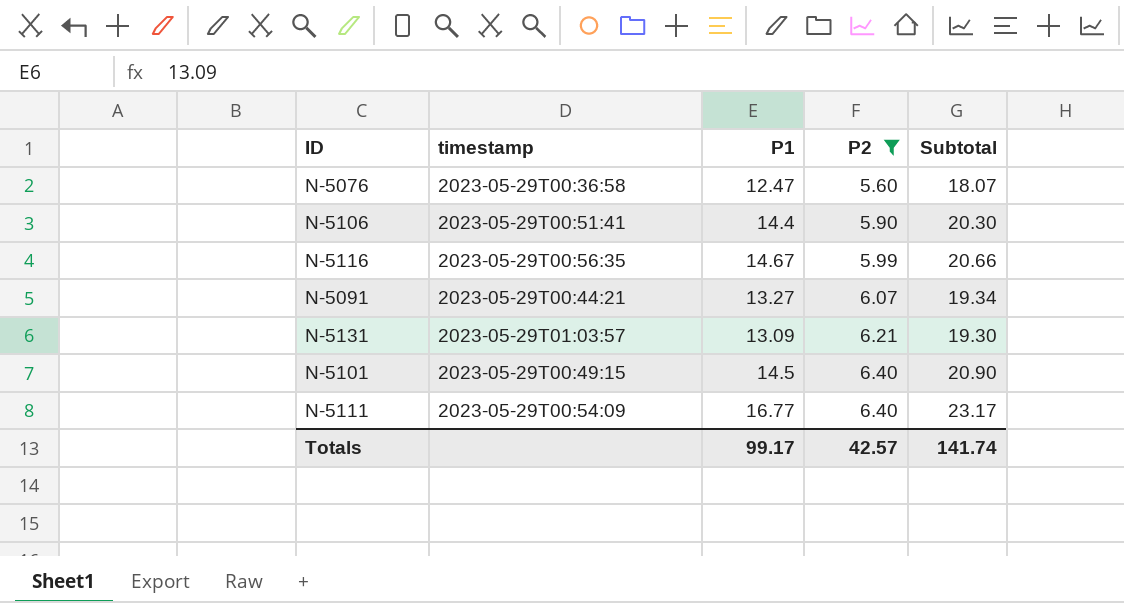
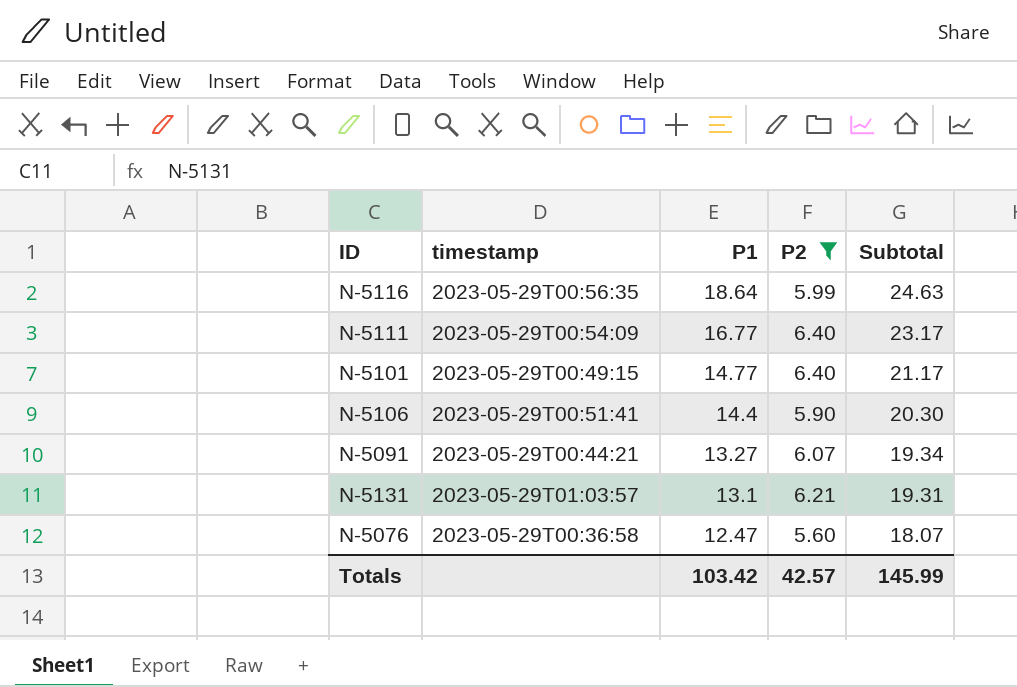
row order: P2 ascending -> P1 descending
N-5116 | P1: 14.67 -> 18.64
N-5116 | Subtotal: 20.66 -> 24.63
N-5101 | P1: 14.5 -> 14.77
N-5101 | Subtotal: 20.90 -> 21.17
N-5131 | P1: 13.09 -> 13.1
N-5131 | Subtotal: 19.30 -> 19.31
Totals | P1: 99.17 -> 103.42
Totals | Subtotal: 141.74 -> 145.99

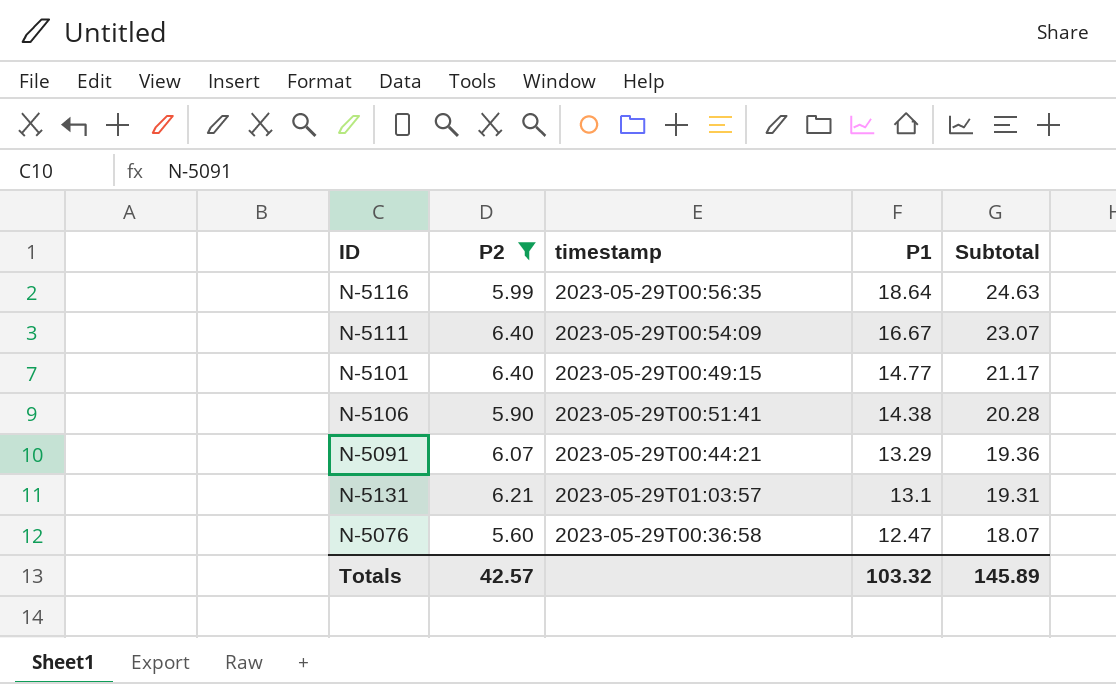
column P2 | position: 4 -> 2
N-5111 | P1: 16.77 -> 16.67
N-5111 | Subtotal: 23.17 -> 23.07
N-5106 | P1: 14.4 -> 14.38
N-5106 | Subtotal: 20.30 -> 20.28
N-5091 | P1: 13.27 -> 13.29
N-5091 | Subtotal: 19.34 -> 19.36
Totals | P1: 103.42 -> 103.32
Totals | Subtotal: 145.99 -> 145.89

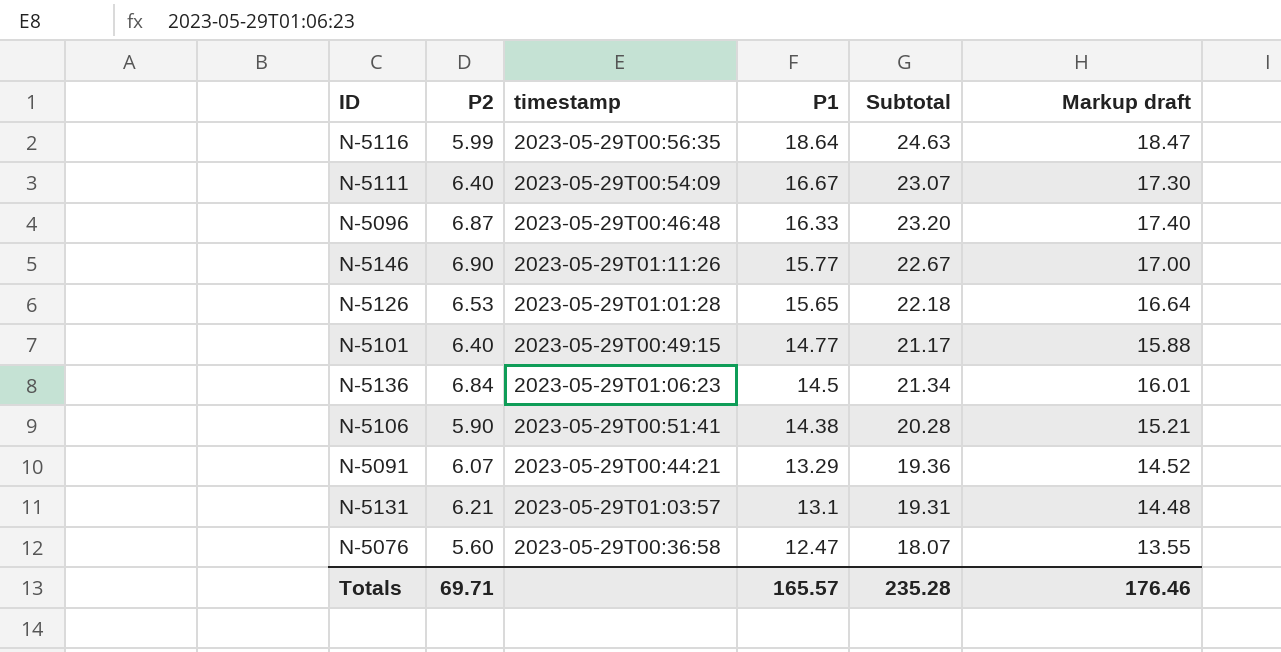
filter: P2 <= 6.40 -> none
column Markup draft | formula: none -> [Subtotal] * 0.75
Totals | P2: 42.57 -> 69.71
Totals | P1: 103.32 -> 165.57
Totals | Subtotal: 145.89 -> 235.28

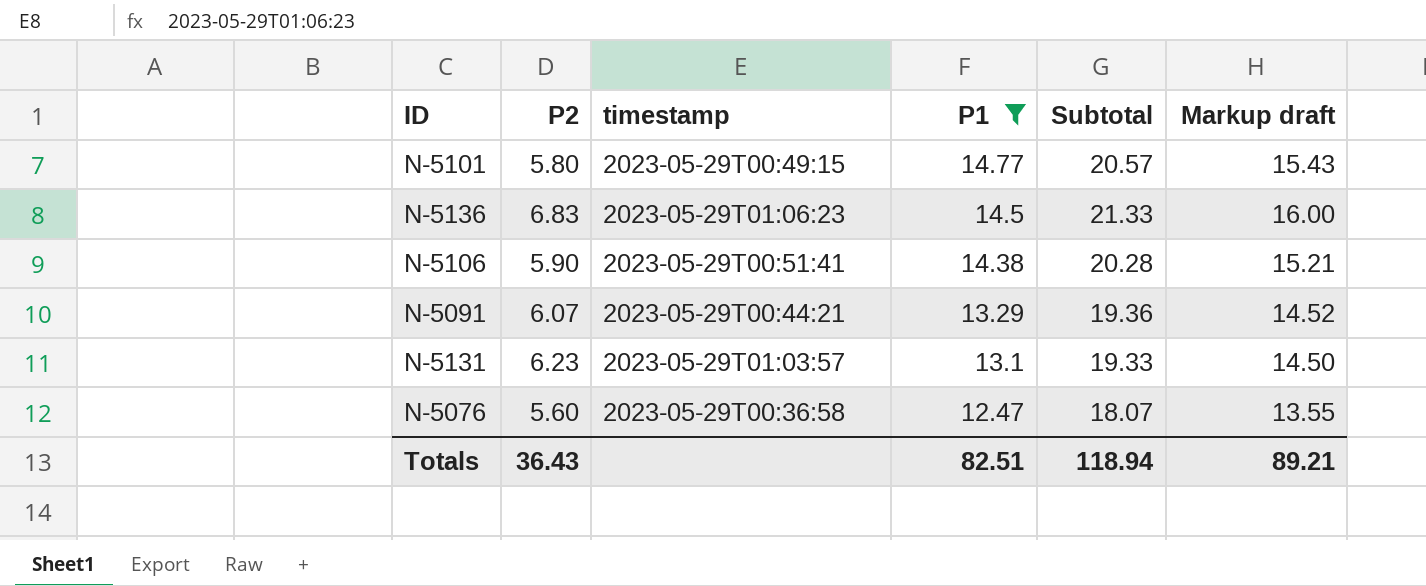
filter: none -> P1 <= 14.77
N-5101 | P2: 6.40 -> 5.80
N-5101 | Subtotal: 21.17 -> 20.57
N-5101 | Markup draft: 15.88 -> 15.43
N-5136 | P2: 6.84 -> 6.83
N-5136 | Subtotal: 21.34 -> 21.33
N-5136 | Markup draft: 16.01 -> 16.00
N-5131 | P2: 6.21 -> 6.23
N-5131 | Subtotal: 19.31 -> 19.33
N-5131 | Markup draft: 14.48 -> 14.50
Totals | P2: 69.71 -> 36.43
Totals | P1: 165.57 -> 82.51
Totals | Subtotal: 235.28 -> 118.94
Totals | Markup draft: 176.46 -> 89.21

